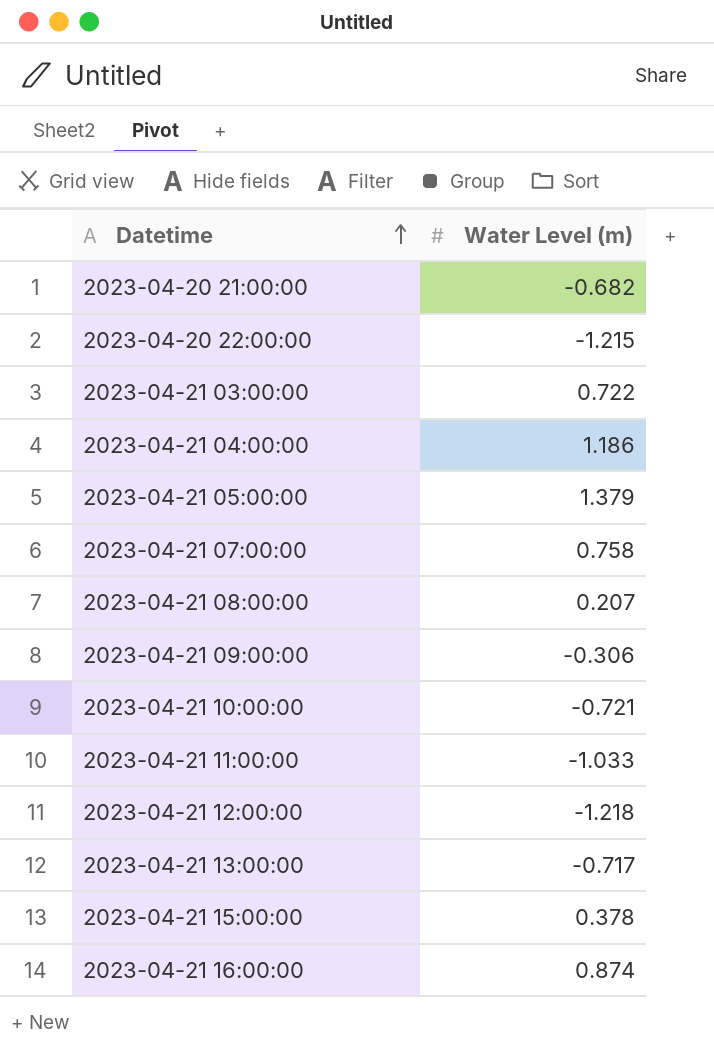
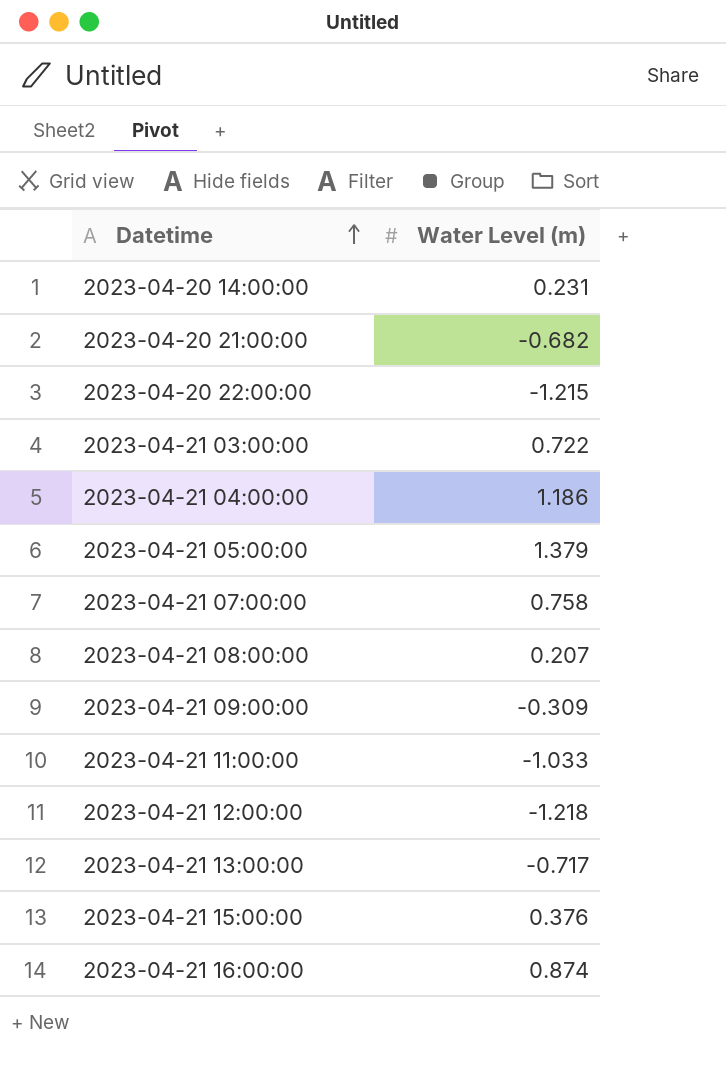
row 2023-04-21 10:00:00: -0.721 -> none
row 2023-04-20 14:00:00: none -> 0.231
2023-04-21 09:00:00 | Water Level (m): -0.306 -> -0.309
2023-04-21 15:00:00 | Water Level (m): 0.378 -> 0.376

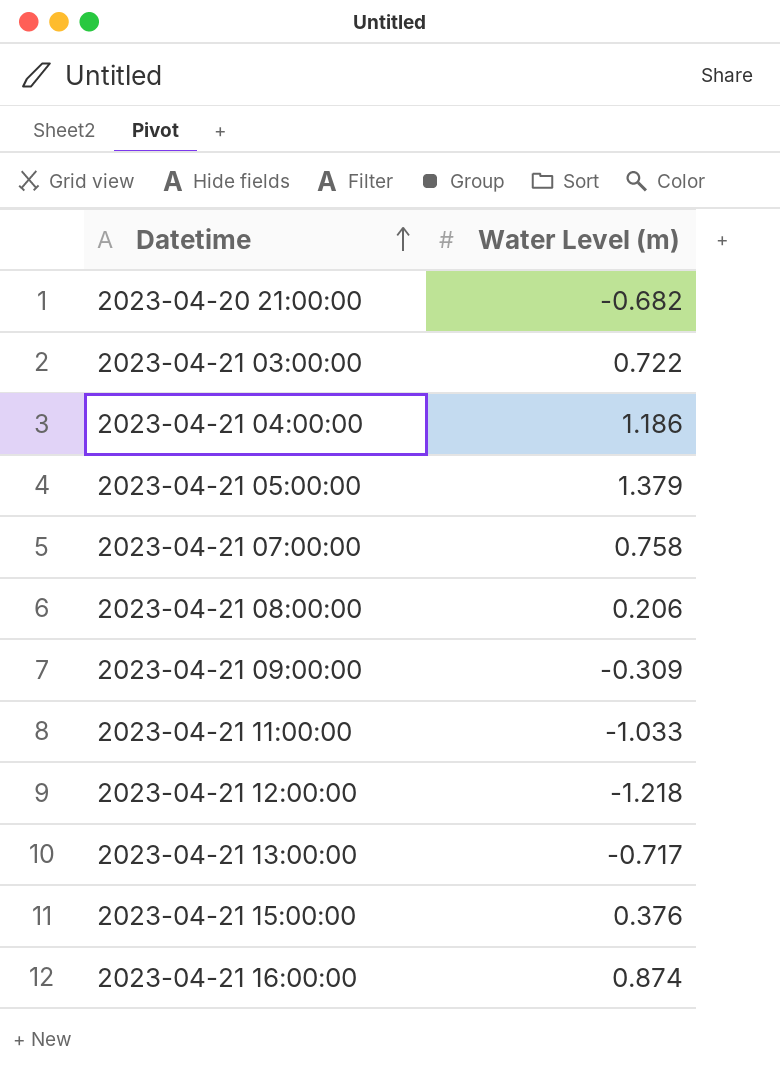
row 2023-04-20 14:00:00: 0.231 -> none
row 2023-04-20 22:00:00: -1.215 -> none
2023-04-21 08:00:00 | Water Level (m): 0.207 -> 0.206

